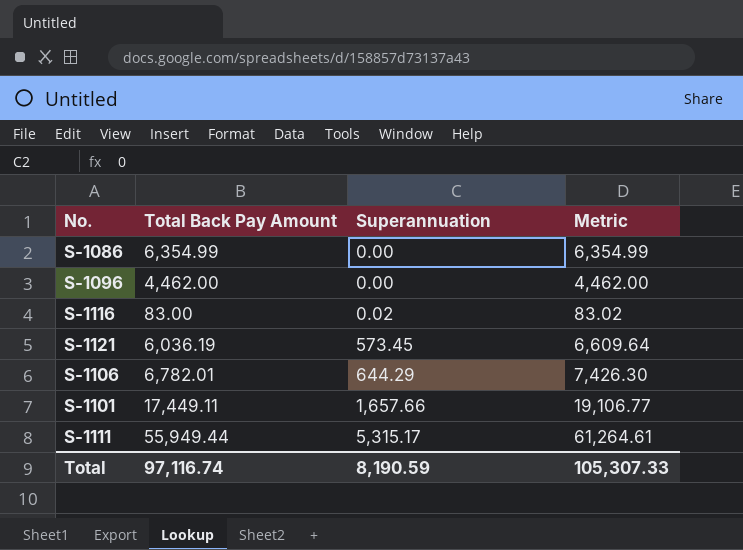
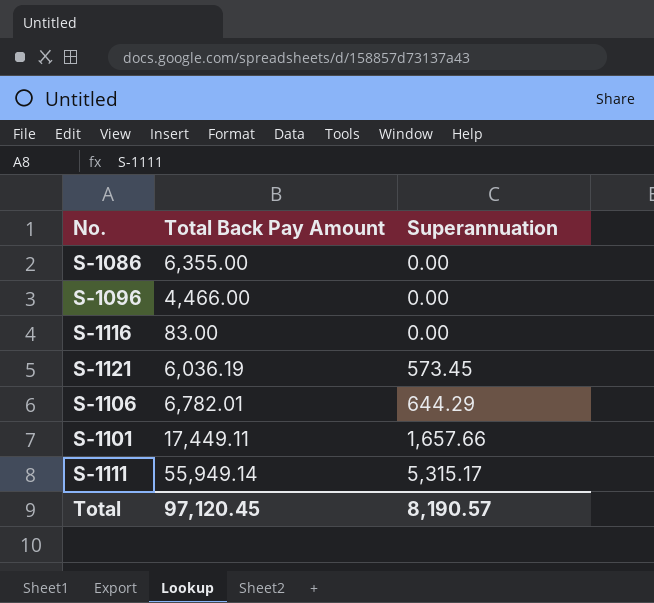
column Metric | formula: [Total Back Pay Amount] + [Superannuation] -> none
S-1086 | Total Back Pay Amount: 6,354.99 -> 6,355.00
S-1096 | Total Back Pay Amount: 4,462.00 -> 4,466.00
S-1116 | Superannuation: 0.02 -> 0.00
S-1111 | Total Back Pay Amount: 55,949.44 -> 55,949.14
Total | Total Back Pay Amount: 97,116.74 -> 97,120.45
Total | Superannuation: 8,190.59 -> 8,190.57

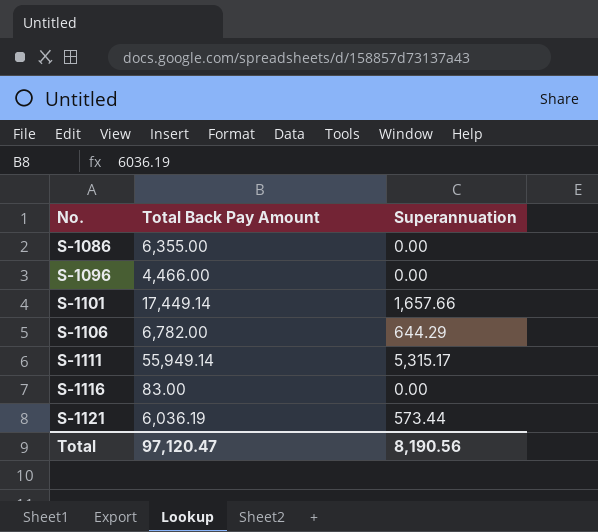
row order: Superannuation ascending -> No. ascending
S-1101 | Total Back Pay Amount: 17,449.11 -> 17,449.14
S-1106 | Total Back Pay Amount: 6,782.01 -> 6,782.00
S-1121 | Superannuation: 573.45 -> 573.44
Total | Total Back Pay Amount: 97,120.45 -> 97,120.47
Total | Superannuation: 8,190.57 -> 8,190.56

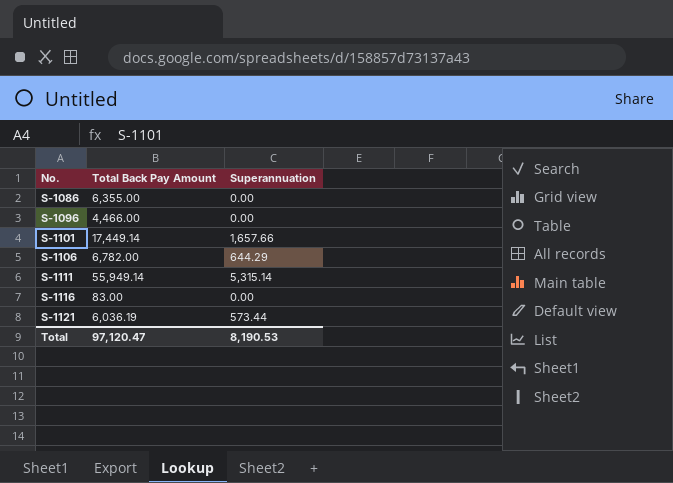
S-1111 | Superannuation: 5,315.17 -> 5,315.14
Total | Superannuation: 8,190.56 -> 8,190.53

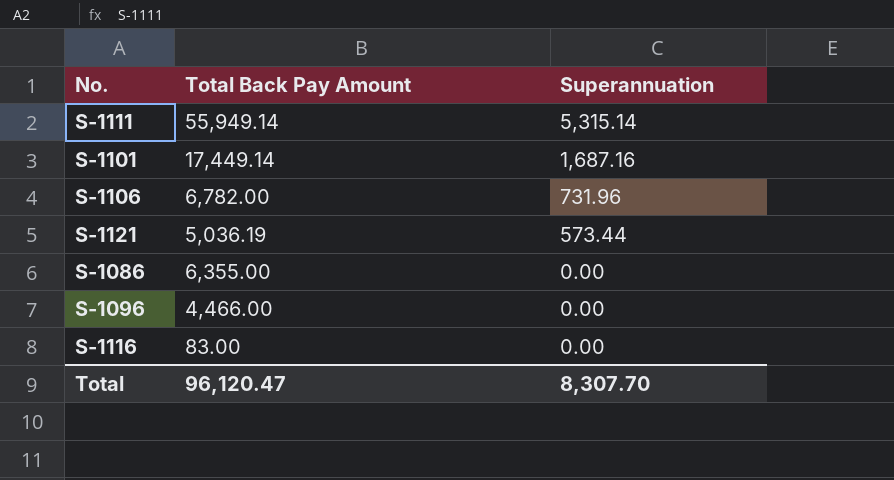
row order: No. ascending -> Superannuation descending
S-1101 | Superannuation: 1,657.66 -> 1,687.16
S-1106 | Superannuation: 644.29 -> 731.96
S-1121 | Total Back Pay Amount: 6,036.19 -> 5,036.19
Total | Total Back Pay Amount: 97,120.47 -> 96,120.47
Total | Superannuation: 8,190.53 -> 8,307.70

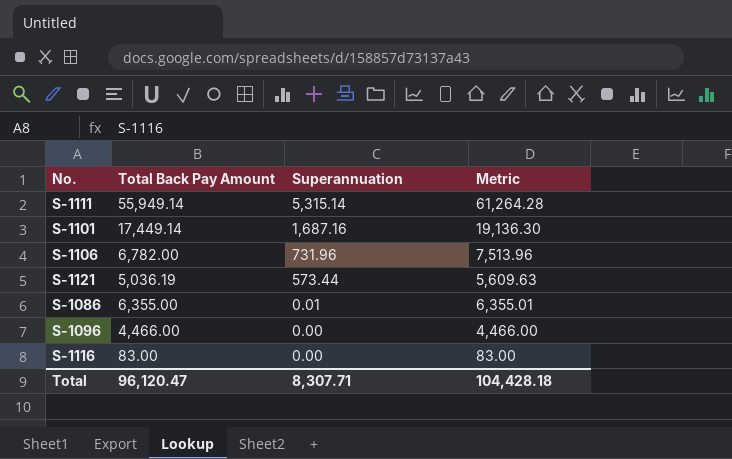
column Metric | formula: none -> [Total Back Pay Amount] + [Superannuation]
S-1086 | Superannuation: 0.00 -> 0.01
Total | Superannuation: 8,307.70 -> 8,307.71

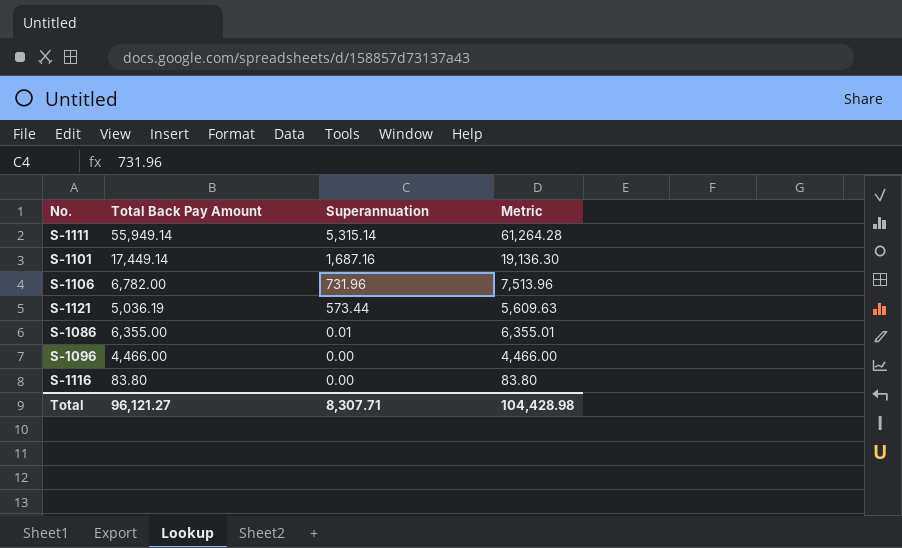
S-1116 | Total Back Pay Amount: 83.00 -> 83.80
S-1116 | Metric: 83.00 -> 83.80
Total | Total Back Pay Amount: 96,120.47 -> 96,121.27
Total | Metric: 104,428.18 -> 104,428.98

